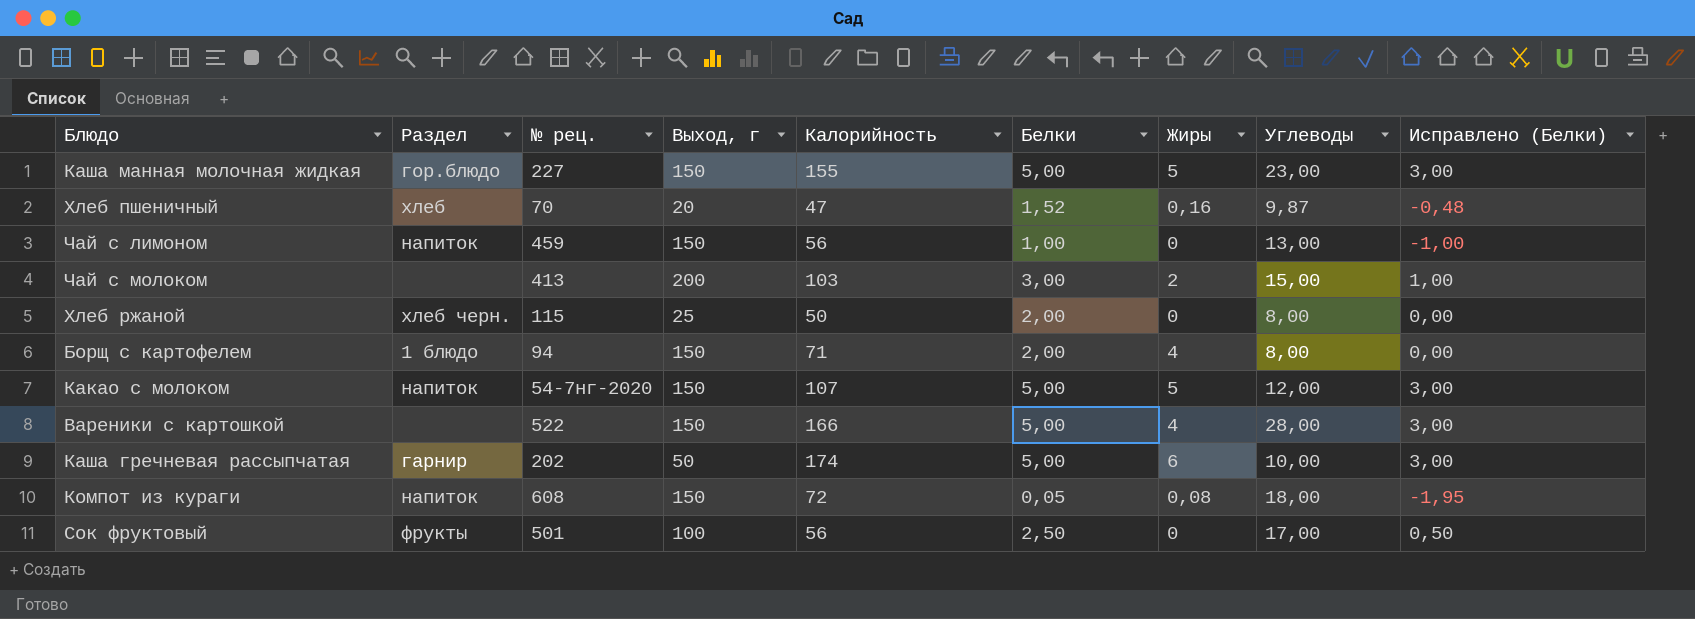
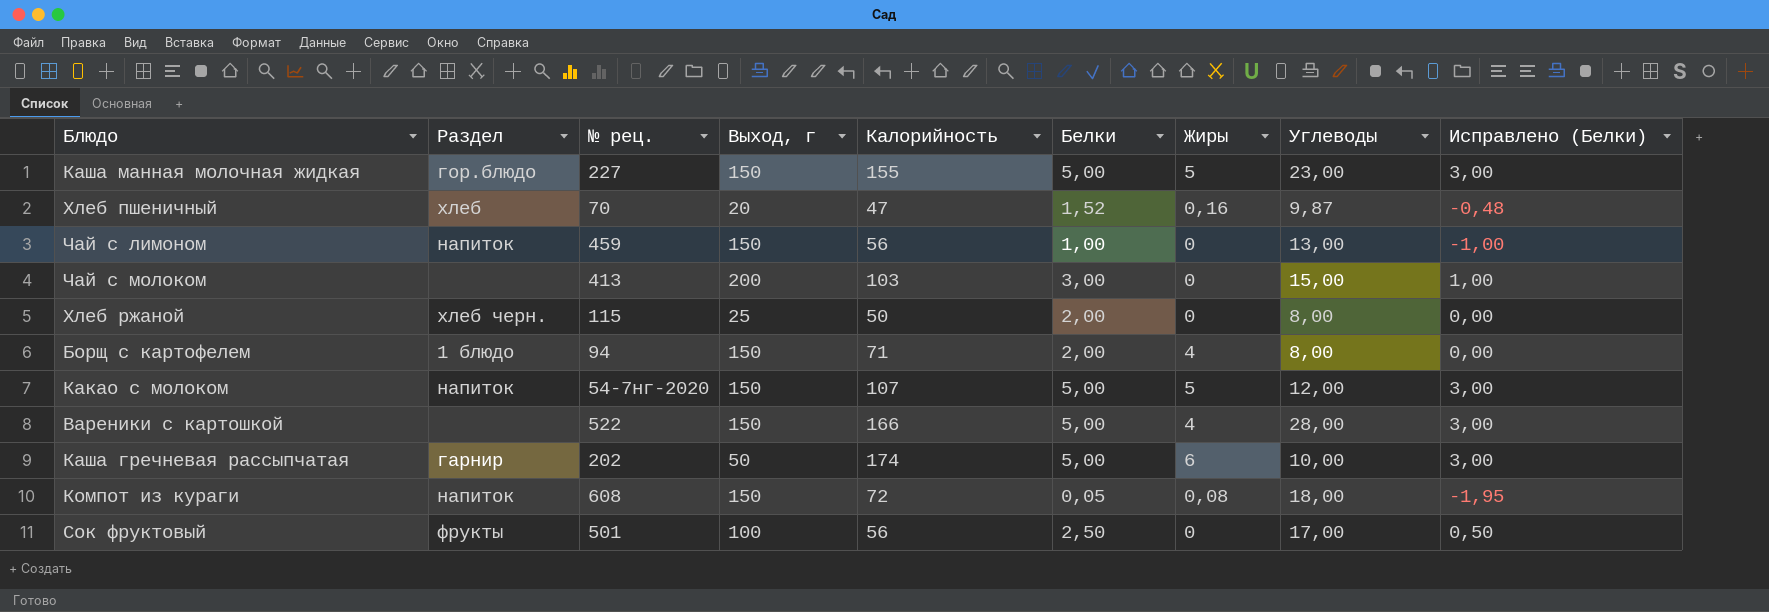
Чай с молоком | Жиры: 2 -> 0

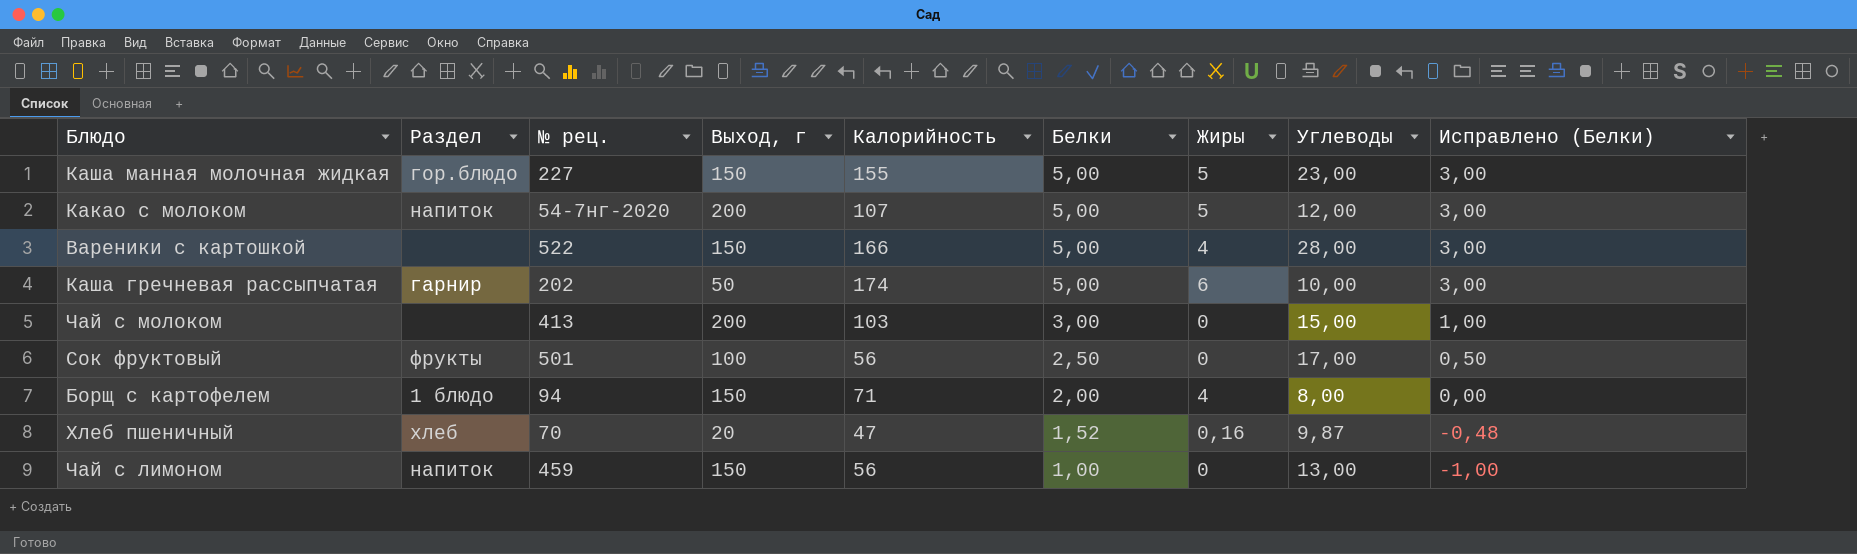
row order: none -> Белки descending
row Хлеб ржаной: хлеб черн. | 115 | 25 | 50 | 2,00 | 0 | 8,00 | 0,00 -> none
row Компот из кураги: напиток | 608 | 150 | 72 | 0,05 | 0,08 | 18,00 | -1,95 -> none
Какао с молоком | Выход, г: 150 -> 200

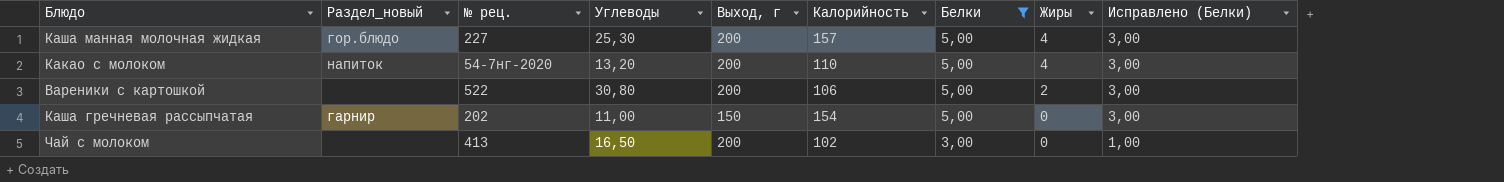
filter: none -> Белки >= 3,00
column name: Раздел -> Раздел_новый
column Углеводы | position: 8 -> 4
Каша манная молочная жидкая | Углеводы: 23,00 -> 25,30
Каша манная молочная жидкая | Выход, г: 150 -> 200
Каша манная молочная жидкая | Калорийность: 155 -> 157
Каша манная молочная жидкая | Жиры: 5 -> 4
Какао с молоком | Углеводы: 12,00 -> 13,20
Какао с молоком | Калорийность: 107 -> 110
Какао с молоком | Жиры: 5 -> 4
Вареники с картошкой | Углеводы: 28,00 -> 30,80
Вареники с картошкой | Выход, г: 150 -> 200
Вареники с картошкой | Калорийность: 166 -> 106
Вареники с картошкой | Жиры: 4 -> 2
Каша гречневая рассыпчатая | Углеводы: 10,00 -> 11,00
Каша гречневая рассыпчатая | Выход, г: 50 -> 150
Каша гречневая рассыпчатая | Калорийность: 174 -> 154
Каша гречневая рассыпчатая | Жиры: 6 -> 0
Чай с молоком | Углеводы: 15,00 -> 16,50
Чай с молоком | Калорийность: 103 -> 102

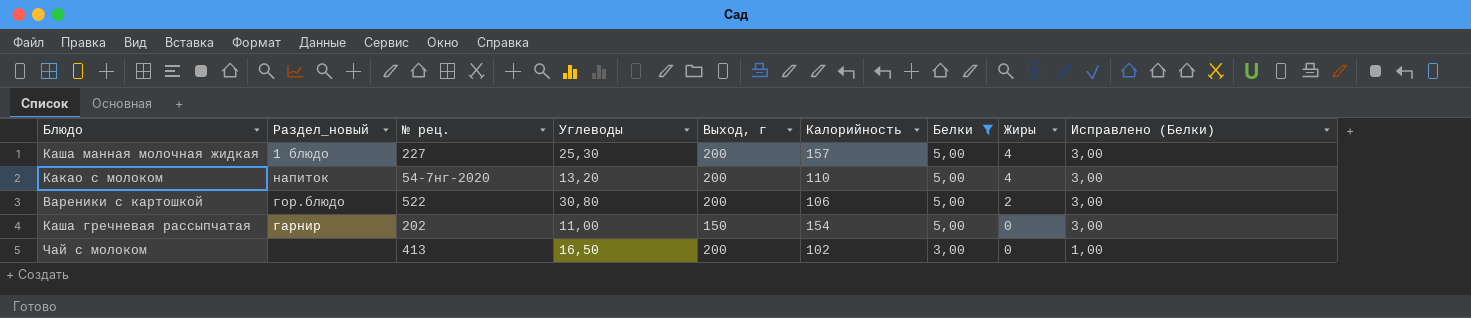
Каша манная молочная жидкая | Раздел_новый: гор.блюдо -> 1 блюдо
Вареники с картошкой | Раздел_новый: none -> гор.блюдо

